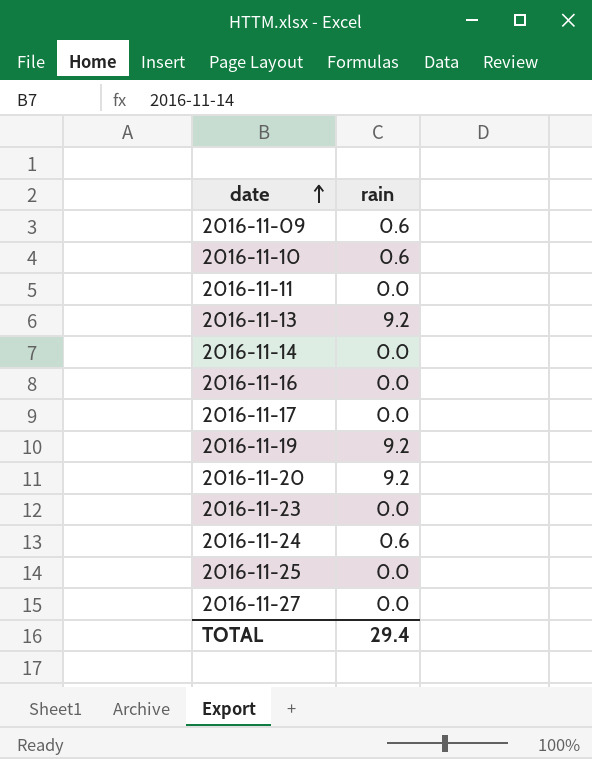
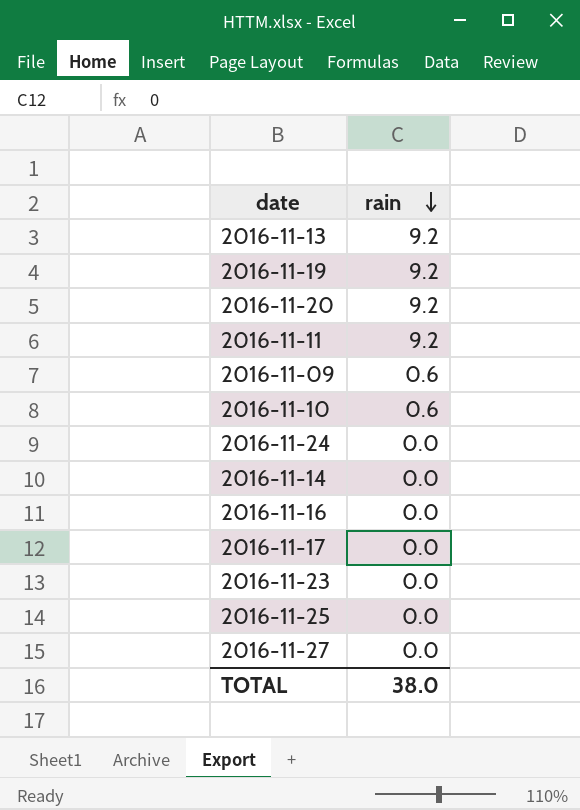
row order: date ascending -> rain descending
2016-11-11 | rain: 0.0 -> 9.2
2016-11-24 | rain: 0.6 -> 0.0
TOTAL | rain: 29.4 -> 38.0

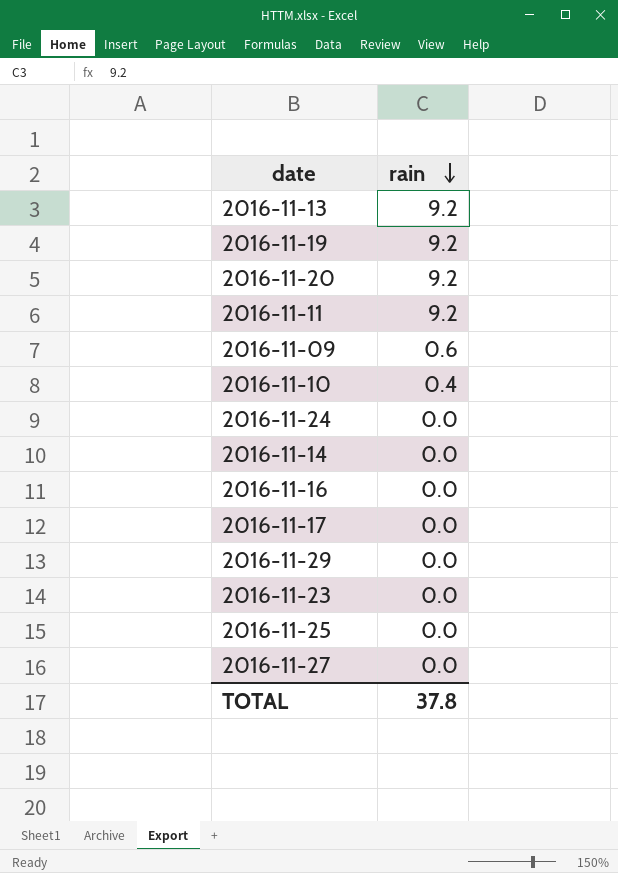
2016-11-10 | rain: 0.6 -> 0.4
row 2016-11-29: none -> 0.0
TOTAL | rain: 38.0 -> 37.8

